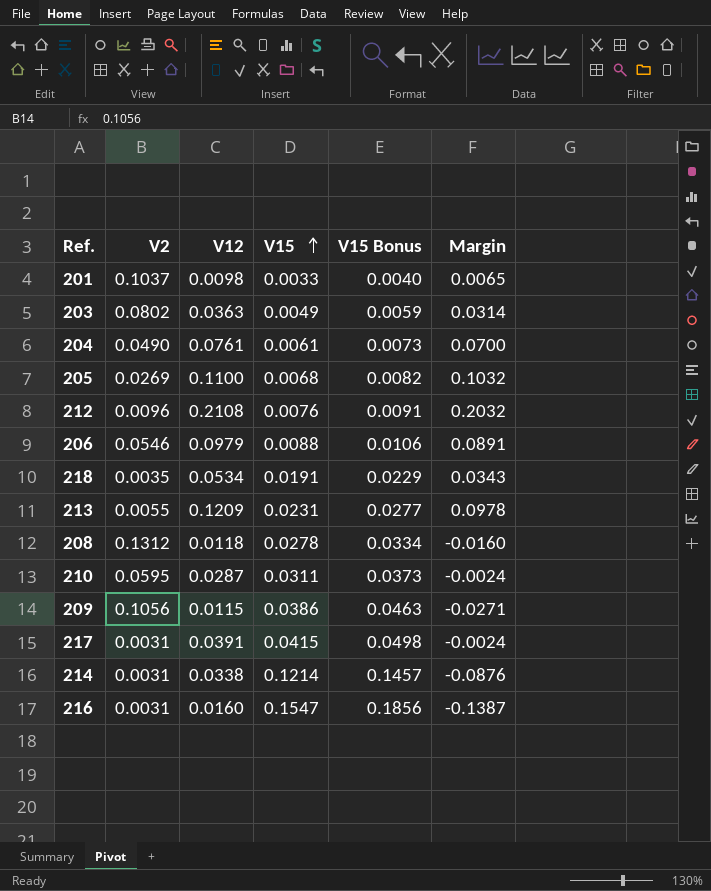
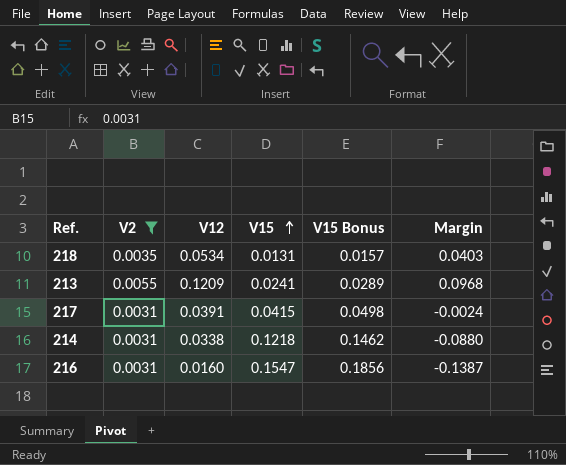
filter: none -> V2 <= 0.0055
218 | V15: 0.0191 -> 0.0131
218 | V15 Bonus: 0.0229 -> 0.0157
218 | Margin: 0.0343 -> 0.0403
213 | V15: 0.0231 -> 0.0241
213 | V15 Bonus: 0.0277 -> 0.0289
213 | Margin: 0.0978 -> 0.0968
214 | V15: 0.1214 -> 0.1218
214 | V15 Bonus: 0.1457 -> 0.1462
214 | Margin: -0.0876 -> -0.0880

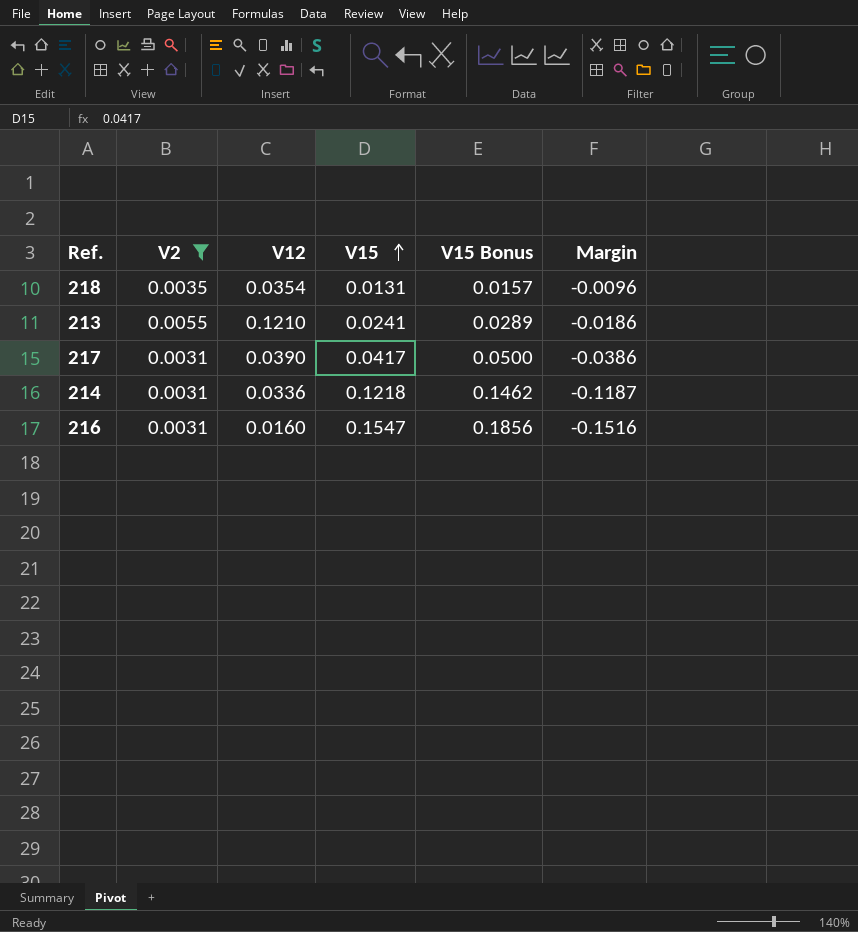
column Margin | formula: [V12] - [V15] -> [V2] - [V15]
218 | V12: 0.0534 -> 0.0354
213 | V12: 0.1209 -> 0.1210
217 | V12: 0.0391 -> 0.0390
217 | V15: 0.0415 -> 0.0417
217 | V15 Bonus: 0.0498 -> 0.0500
214 | V12: 0.0338 -> 0.0336

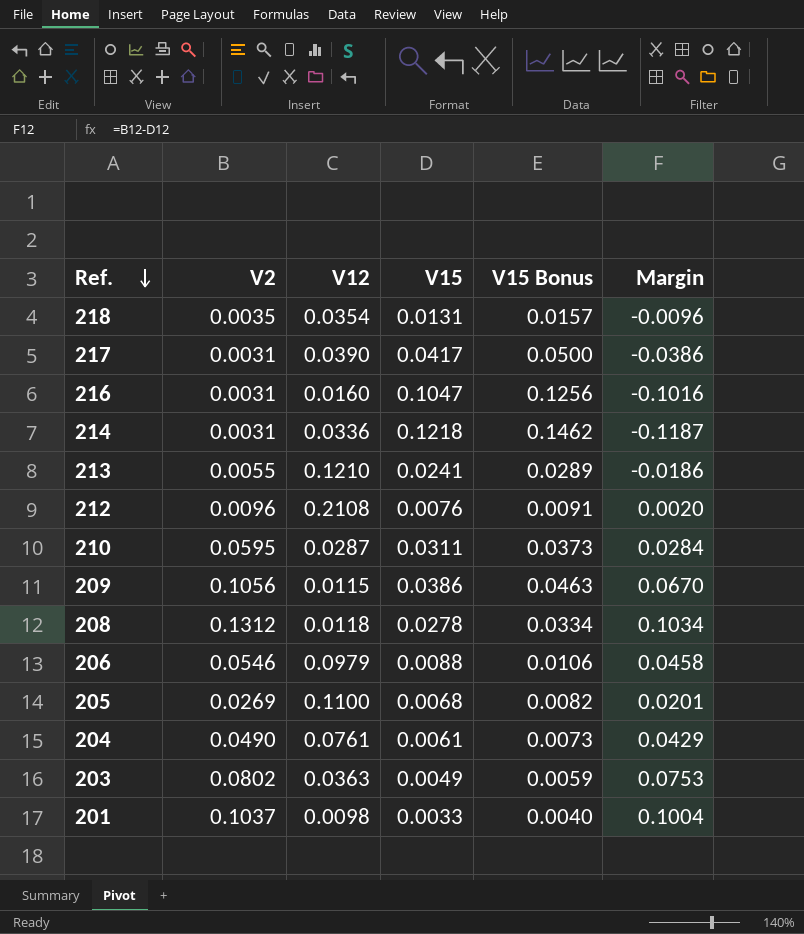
filter: V2 <= 0.0055 -> none
row order: V15 ascending -> Ref. descending
216 | V15: 0.1547 -> 0.1047
216 | V15 Bonus: 0.1856 -> 0.1256
216 | Margin: -0.1516 -> -0.1016

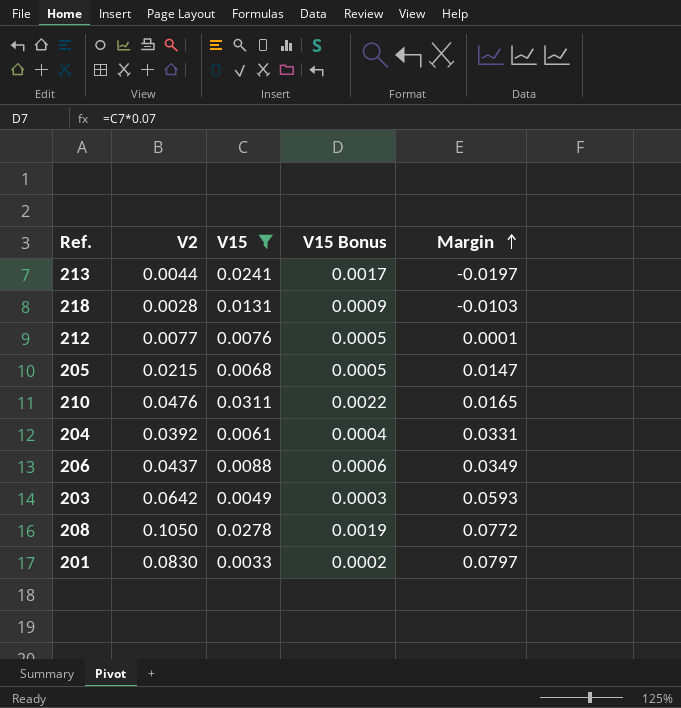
filter: none -> V15 <= 0.0311
row order: Ref. descending -> Margin ascending
column V12 | position: 3 -> none
column V15 Bonus | formula: [V15] * 1.2 -> [V15] * 0.07
213 | V2: 0.0055 -> 0.0044
213 | Margin: -0.0186 -> -0.0197
218 | V2: 0.0035 -> 0.0028
218 | Margin: -0.0096 -> -0.0103
212 | V2: 0.0096 -> 0.0077
212 | Margin: 0.0020 -> 0.0001
205 | V2: 0.0269 -> 0.0215
205 | Margin: 0.0201 -> 0.0147
210 | V2: 0.0595 -> 0.0476
210 | Margin: 0.0284 -> 0.0165
204 | V2: 0.0490 -> 0.0392
204 | Margin: 0.0429 -> 0.0331
206 | V2: 0.0546 -> 0.0437
206 | Margin: 0.0458 -> 0.0349
203 | V2: 0.0802 -> 0.0642
203 | Margin: 0.0753 -> 0.0593
208 | V2: 0.1312 -> 0.1050
208 | Margin: 0.1034 -> 0.0772
201 | V2: 0.1037 -> 0.0830
201 | Margin: 0.1004 -> 0.0797

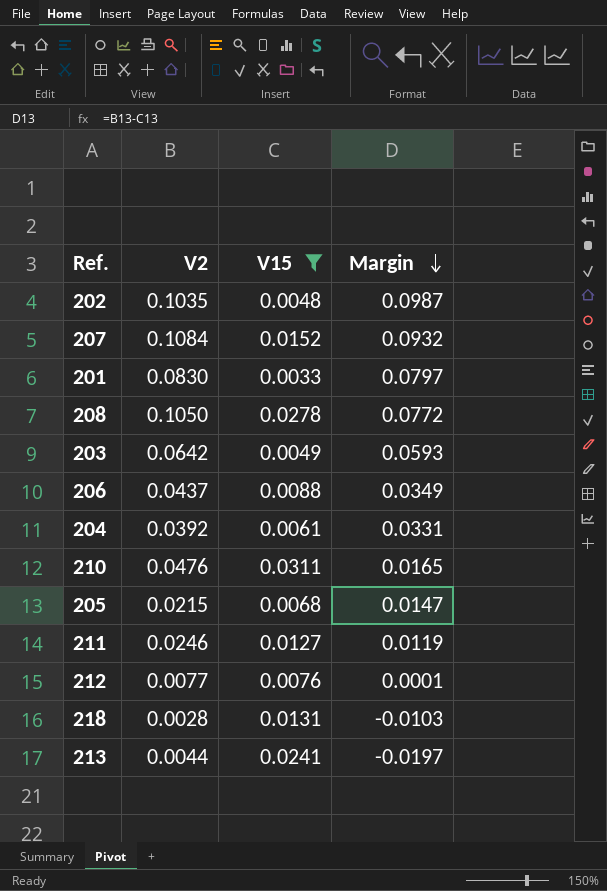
row order: Margin ascending -> Margin descending
column V15 Bonus | formula: [V15] * 0.07 -> none
row 202: none -> 0.1035 | 0.0048 | 0.0987
row 207: none -> 0.1084 | 0.0152 | 0.0932
row 211: none -> 0.0246 | 0.0127 | 0.0119

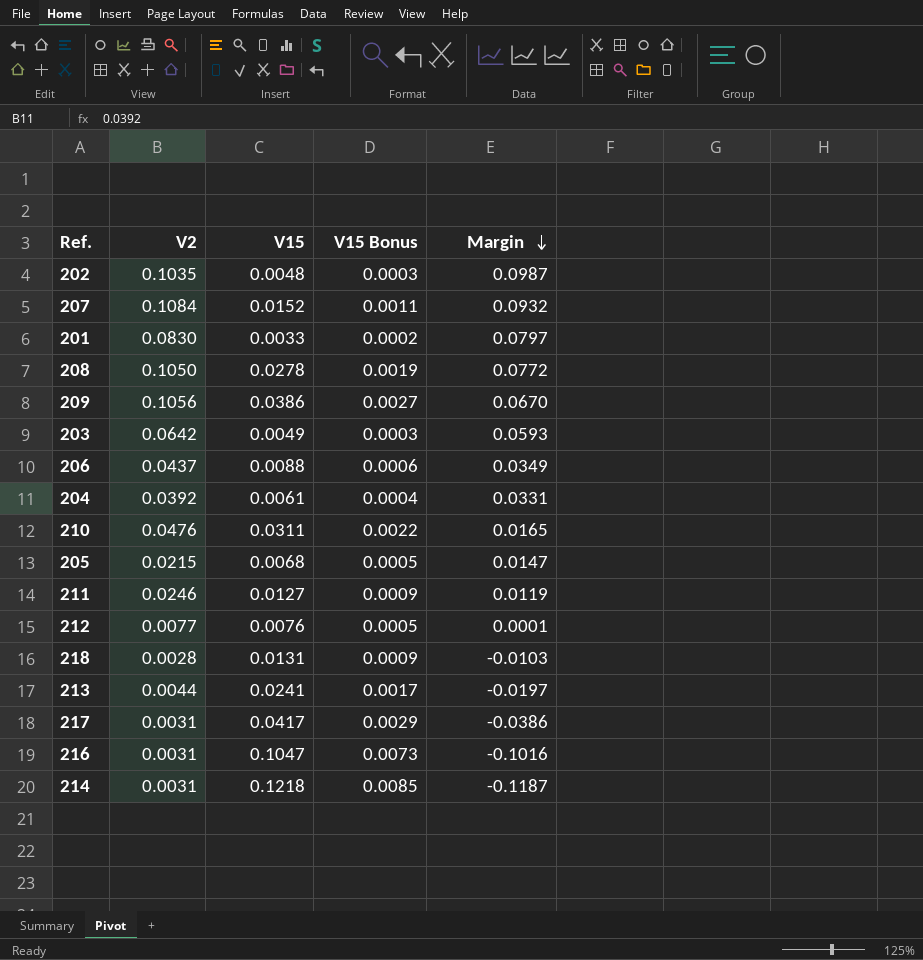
filter: V15 <= 0.0311 -> none
column V15 Bonus | formula: none -> [V15] * 0.07

